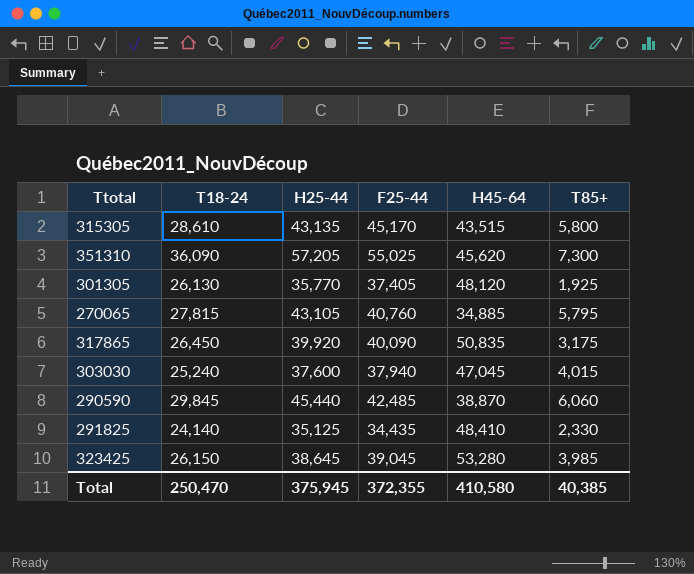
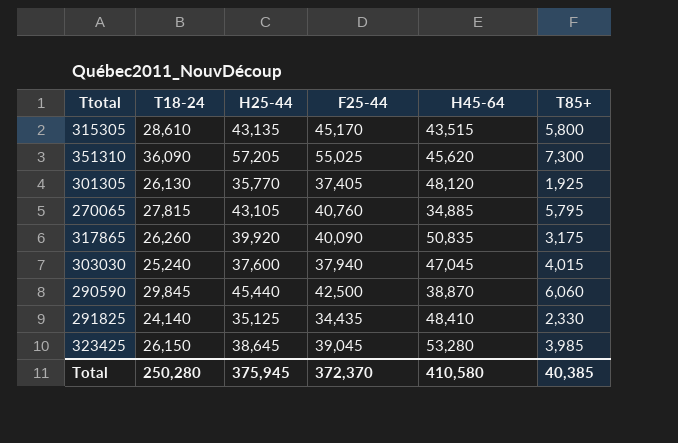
317865 | T18-24: 26,450 -> 26,260
290590 | F25-44: 42,485 -> 42,500
Total | T18-24: 250,470 -> 250,280
Total | F25-44: 372,355 -> 372,370

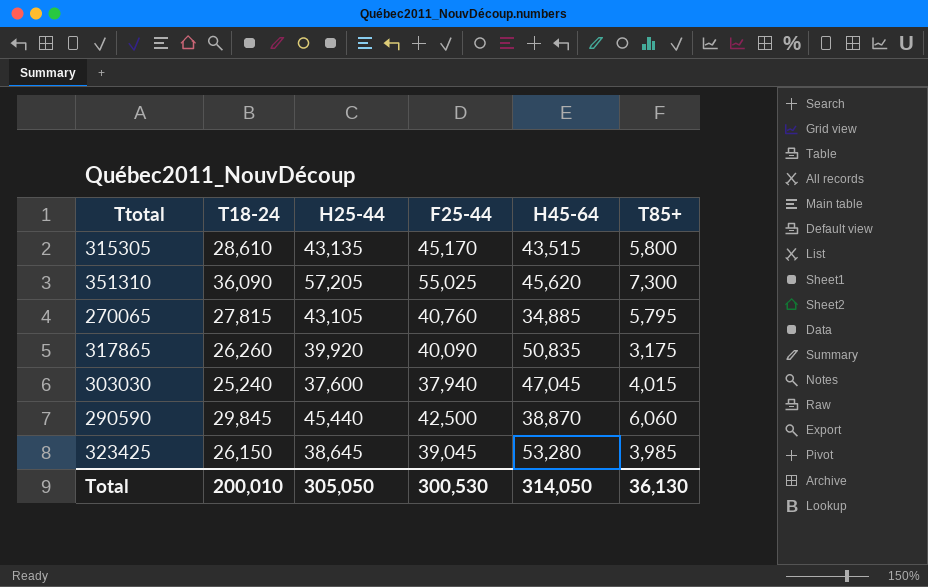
row 301305: 26,130 | 35,770 | 37,405 | 48,120 | 1,925 -> none
row 291825: 24,140 | 35,125 | 34,435 | 48,410 | 2,330 -> none
Total | T18-24: 250,280 -> 200,010
Total | H25-44: 375,945 -> 305,050
Total | F25-44: 372,370 -> 300,530
Total | H45-64: 410,580 -> 314,050
Total | T85+: 40,385 -> 36,130

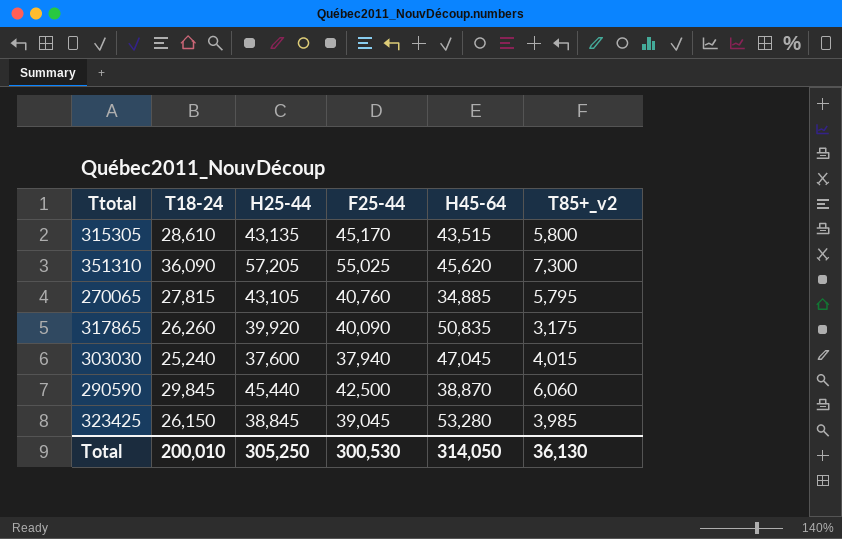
column name: T85+ -> T85+_v2
323425 | H25-44: 38,645 -> 38,845
Total | H25-44: 305,050 -> 305,250

